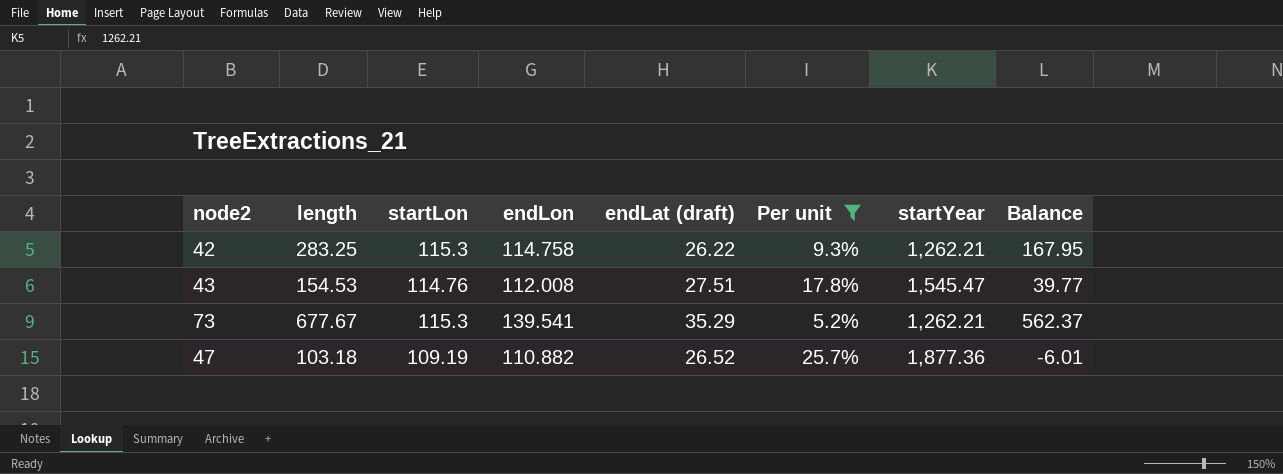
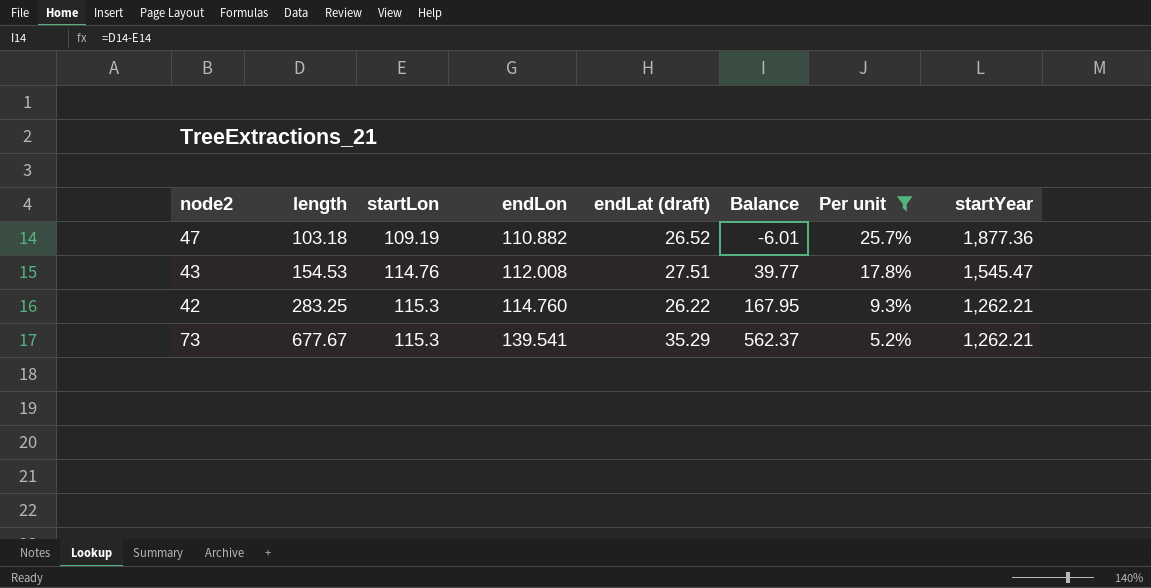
row order: none -> length ascending
column Balance | position: 8 -> 6
42 | endLon: 114.758 -> 114.760

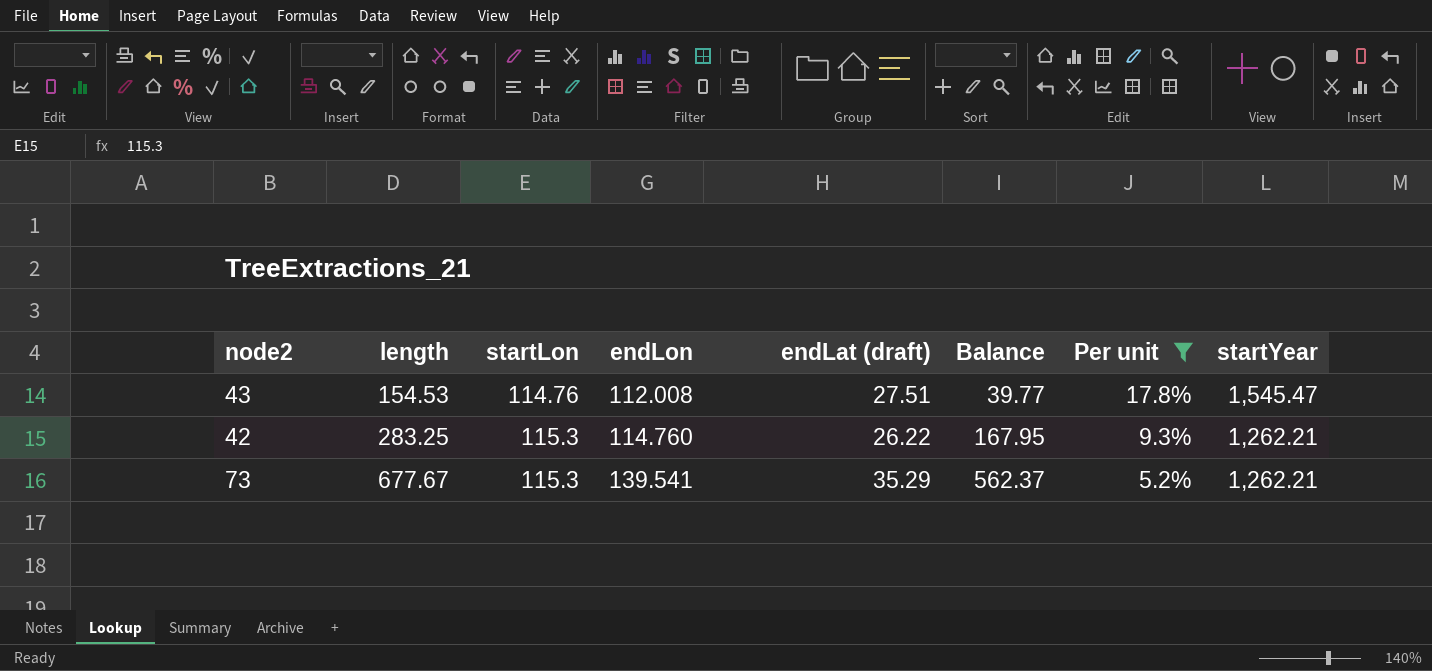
row 47: 103.18 | 109.19 | 110.882 | 26.52 | -6.01 | 25.7% | 1,877.36 -> none

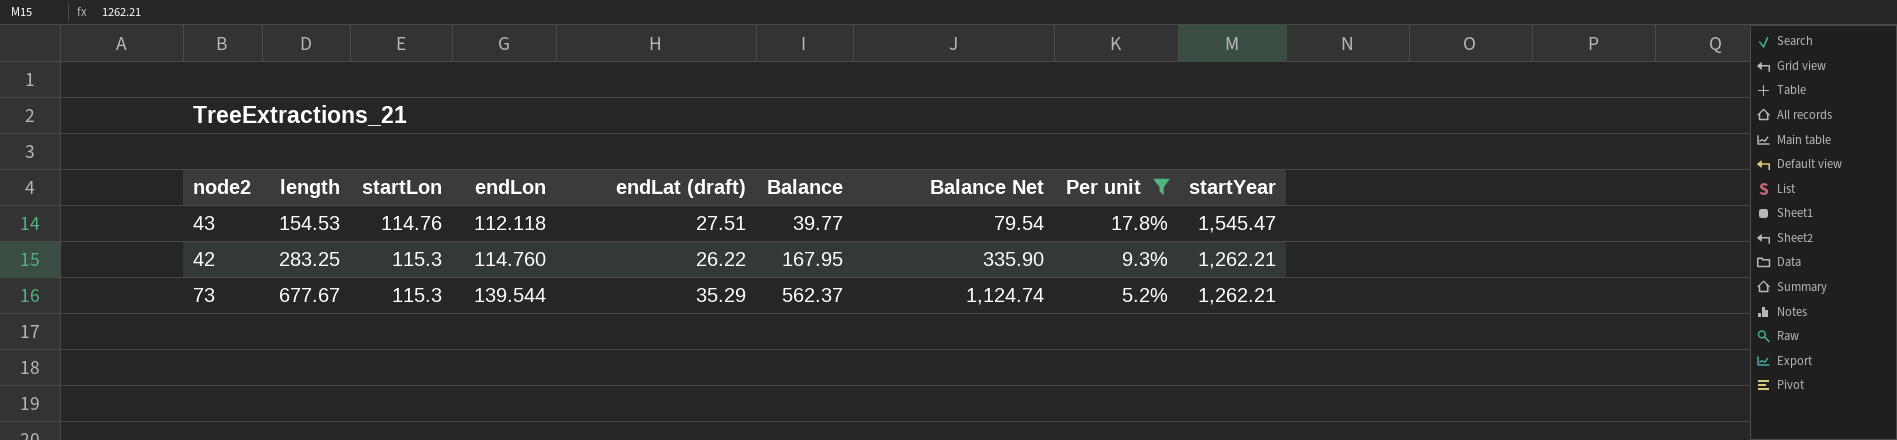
column Balance Net | formula: none -> [Balance] * 2
43 | endLon: 112.008 -> 112.118
73 | endLon: 139.541 -> 139.544

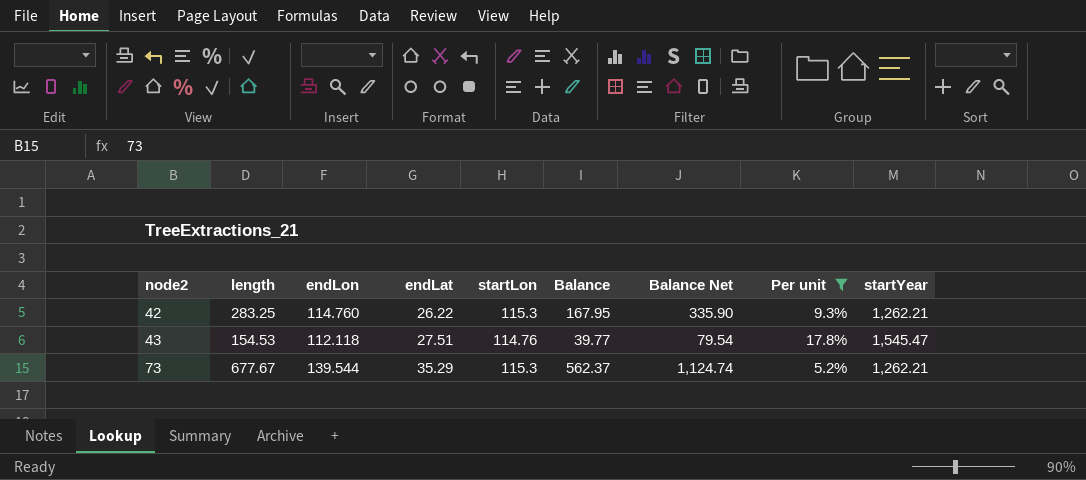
row order: length ascending -> node2 ascending
column name: endLat (draft) -> endLat
column startLon | position: 3 -> 5

